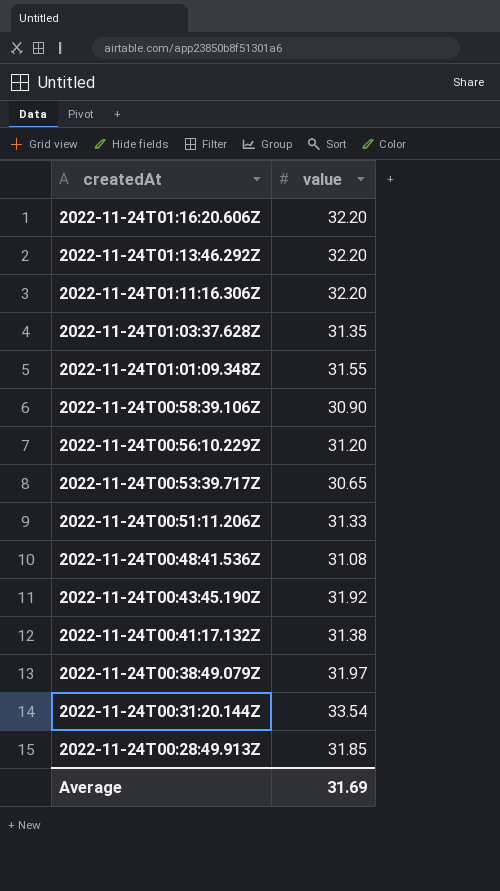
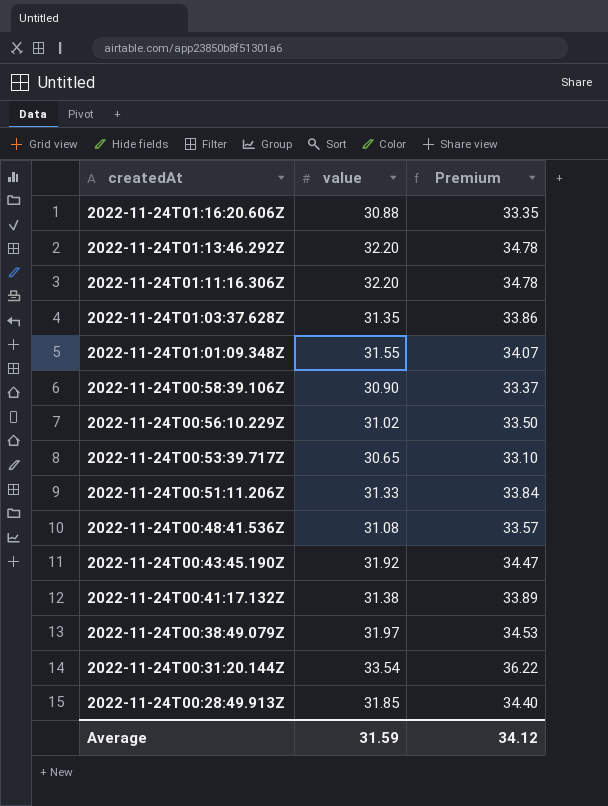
column Premium | formula: none -> [value] * 1.08
2022-11-24T01:16:20.606Z | value: 32.20 -> 30.88
2022-11-24T00:56:10.229Z | value: 31.20 -> 31.02
Average | value: 31.69 -> 31.59

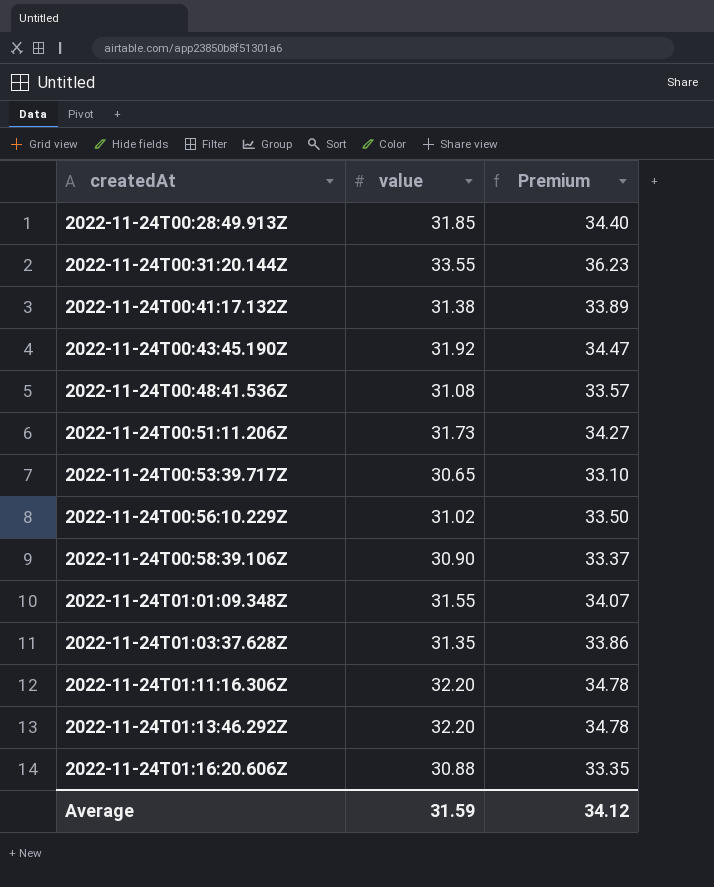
row order: createdAt descending -> createdAt ascending
row 2022-11-24T00:38:49.079Z: 31.97 | 34.53 -> none
2022-11-24T00:31:20.144Z | value: 33.54 -> 33.55
2022-11-24T00:31:20.144Z | Premium: 36.22 -> 36.23
2022-11-24T00:51:11.206Z | value: 31.33 -> 31.73
2022-11-24T00:51:11.206Z | Premium: 33.84 -> 34.27

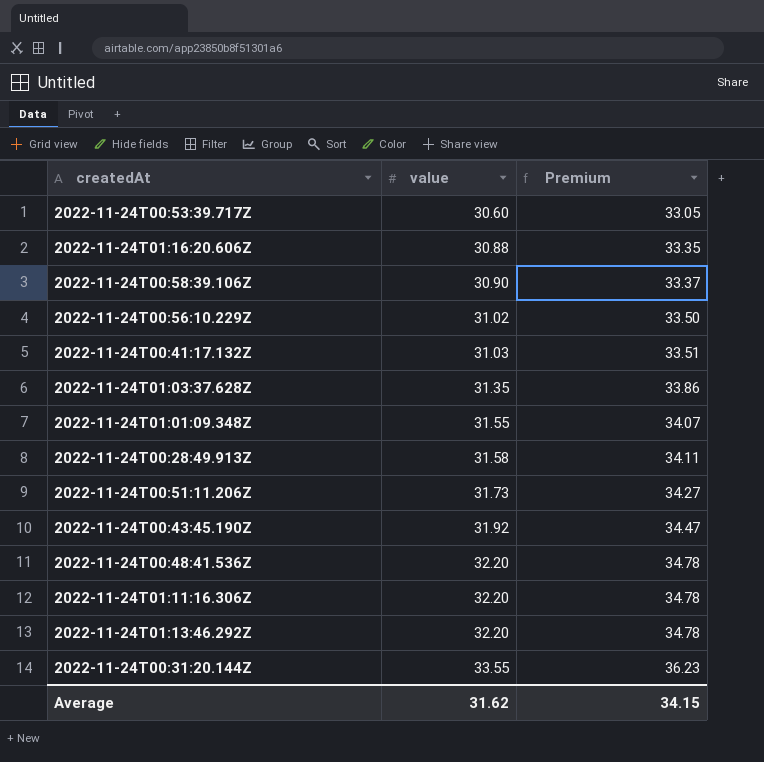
row order: createdAt ascending -> value ascending
2022-11-24T00:53:39.717Z | value: 30.65 -> 30.60
2022-11-24T00:53:39.717Z | Premium: 33.10 -> 33.05
2022-11-24T00:41:17.132Z | value: 31.38 -> 31.03
2022-11-24T00:41:17.132Z | Premium: 33.89 -> 33.51
2022-11-24T00:28:49.913Z | value: 31.85 -> 31.58
2022-11-24T00:28:49.913Z | Premium: 34.40 -> 34.11
2022-11-24T00:48:41.536Z | value: 31.08 -> 32.20
2022-11-24T00:48:41.536Z | Premium: 33.57 -> 34.78
Average | value: 31.59 -> 31.62
Average | Premium: 34.12 -> 34.15

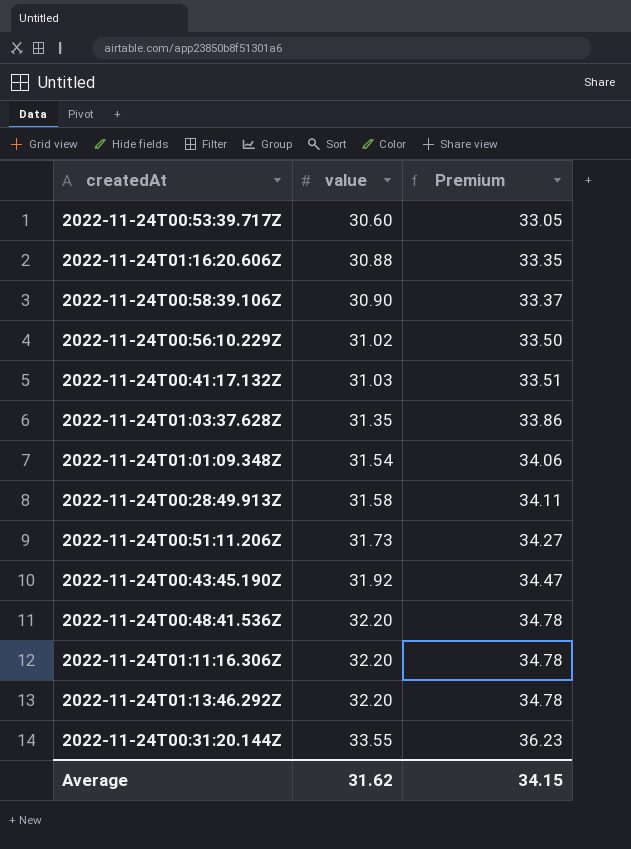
2022-11-24T01:01:09.348Z | value: 31.55 -> 31.54
2022-11-24T01:01:09.348Z | Premium: 34.07 -> 34.06

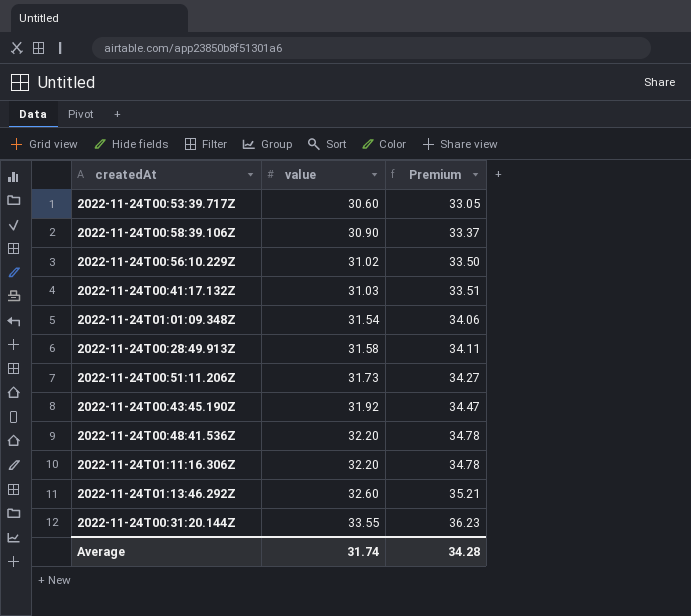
row 2022-11-24T01:16:20.606Z: 30.88 | 33.35 -> none
row 2022-11-24T01:03:37.628Z: 31.35 | 33.86 -> none
2022-11-24T01:13:46.292Z | value: 32.20 -> 32.60
2022-11-24T01:13:46.292Z | Premium: 34.78 -> 35.21
Average | value: 31.62 -> 31.74
Average | Premium: 34.15 -> 34.28

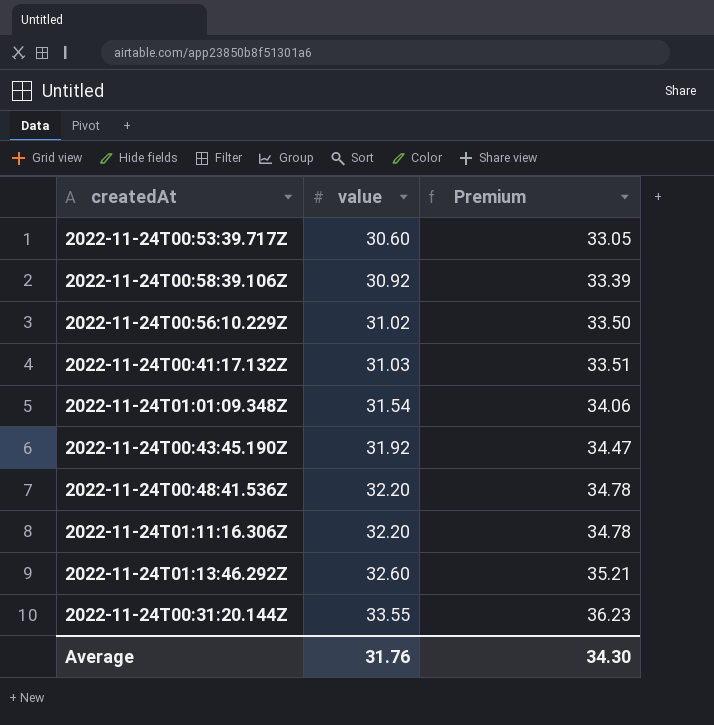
row 2022-11-24T00:28:49.913Z: 31.58 | 34.11 -> none
row 2022-11-24T00:51:11.206Z: 31.73 | 34.27 -> none
2022-11-24T00:58:39.106Z | value: 30.90 -> 30.92
2022-11-24T00:58:39.106Z | Premium: 33.37 -> 33.39
Average | value: 31.74 -> 31.76
Average | Premium: 34.28 -> 34.30

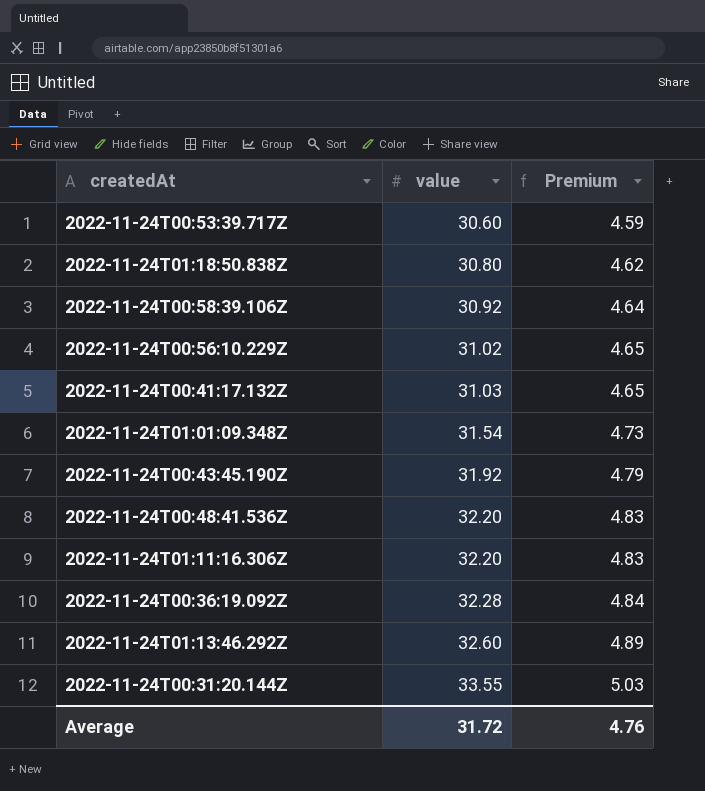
column Premium | formula: [value] * 1.08 -> [value] * 0.15
row 2022-11-24T01:18:50.838Z: none -> 30.80 | 4.62
row 2022-11-24T00:36:19.092Z: none -> 32.28 | 4.84
Average | value: 31.76 -> 31.72
Average | Premium: 34.30 -> 4.76

